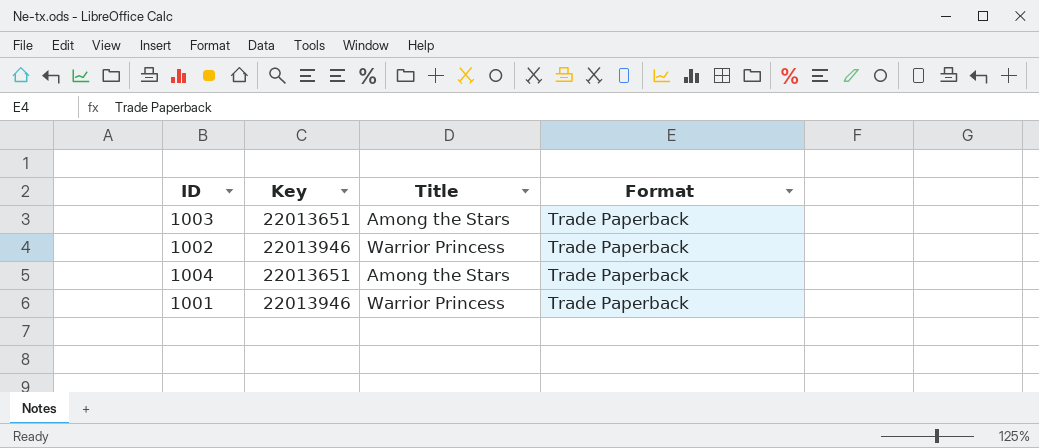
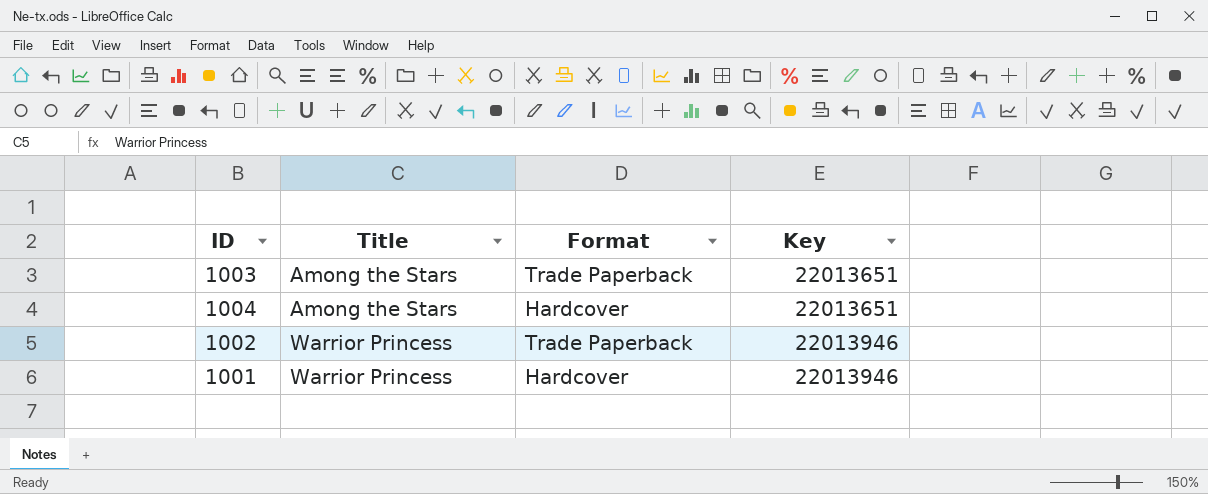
row order: none -> Title ascending
column Key | position: 2 -> 4
1004 | Format: Trade Paperback -> Hardcover
1001 | Format: Trade Paperback -> Hardcover

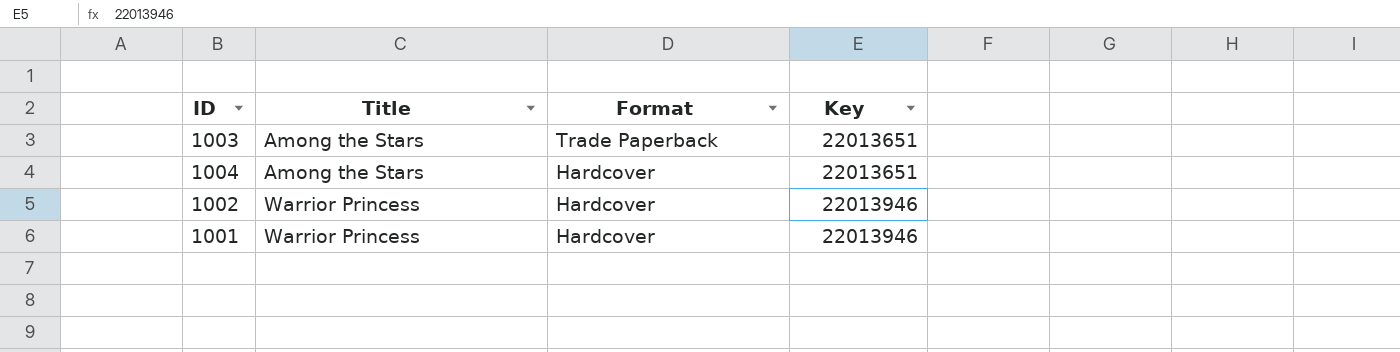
1002 | Format: Trade Paperback -> Hardcover

